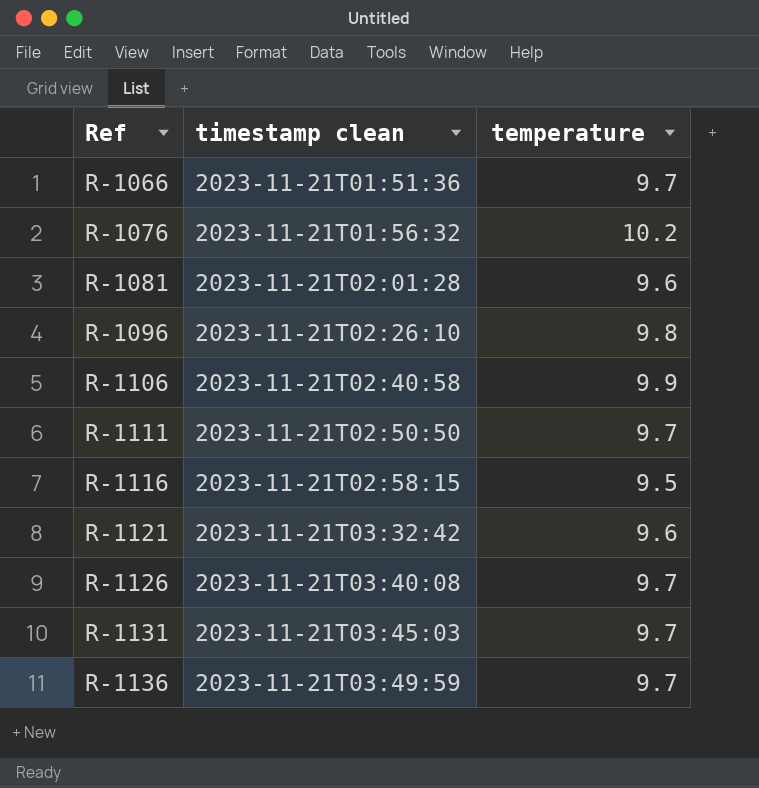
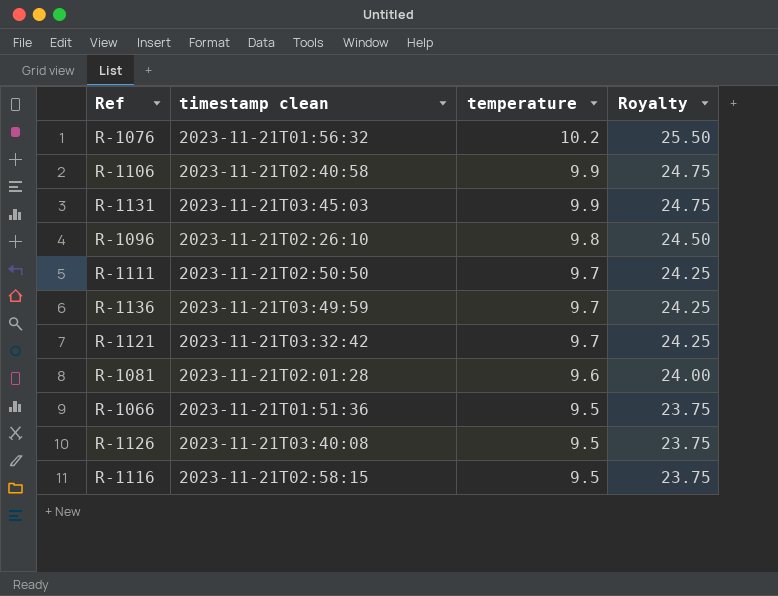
row order: Ref ascending -> temperature descending
column Royalty | formula: none -> [temperature] * 2.5
R-1131 | temperature: 9.7 -> 9.9
R-1121 | temperature: 9.6 -> 9.7
R-1066 | temperature: 9.7 -> 9.5
R-1126 | temperature: 9.7 -> 9.5

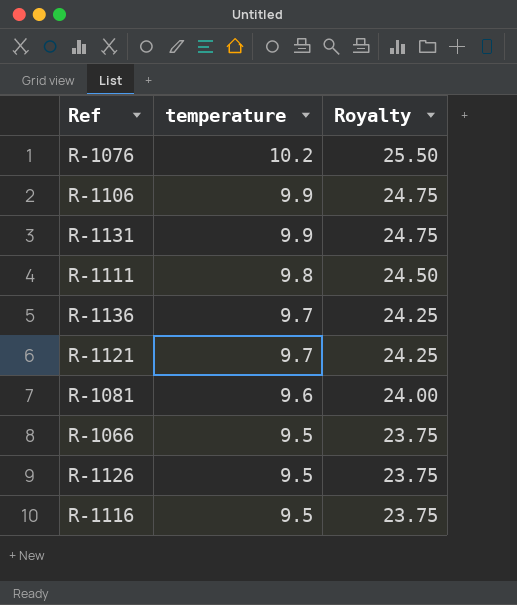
column timestamp clean | position: 2 -> none
row R-1096: 2023-11-21T02:26:10 | 9.8 | 24.50 -> none
R-1111 | temperature: 9.7 -> 9.8
R-1111 | Royalty: 24.25 -> 24.50

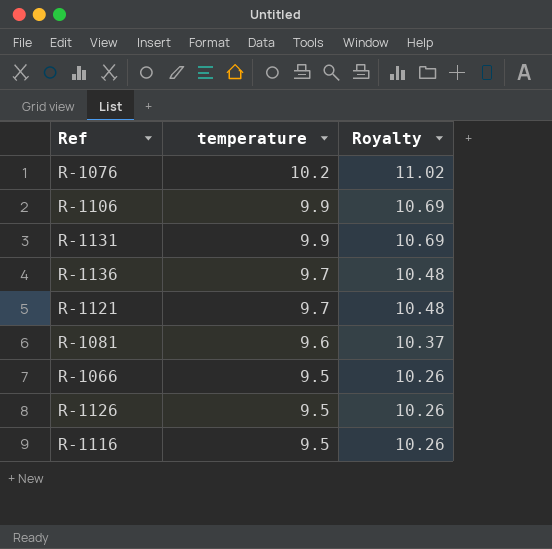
column Royalty | formula: [temperature] * 2.5 -> [temperature] * 1.08
row R-1111: 9.8 | 24.50 -> none

